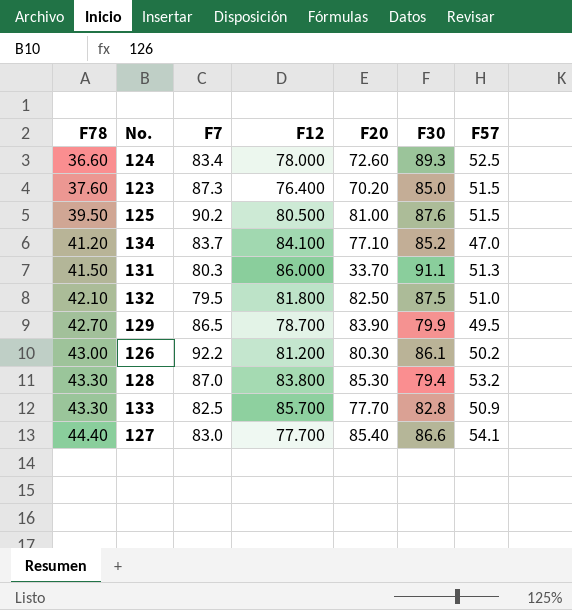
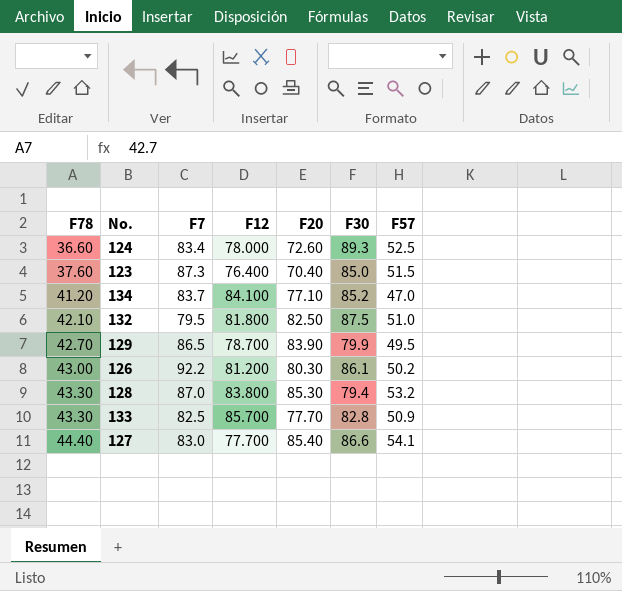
row 125: 39.50 | 90.2 | 80.500 | 81.00 | 87.6 | 51.5 -> none
row 131: 41.50 | 80.3 | 86.000 | 33.70 | 91.1 | 51.3 -> none
123 | F20: 70.20 -> 70.40

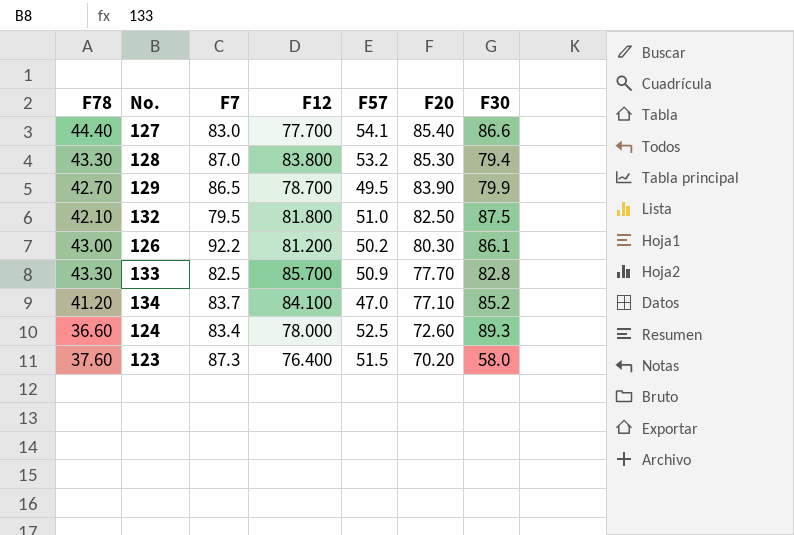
row order: F78 ascending -> F20 descending
column F57 | position: 7 -> 5
123 | F20: 70.40 -> 70.20
123 | F30: 85.0 -> 58.0

